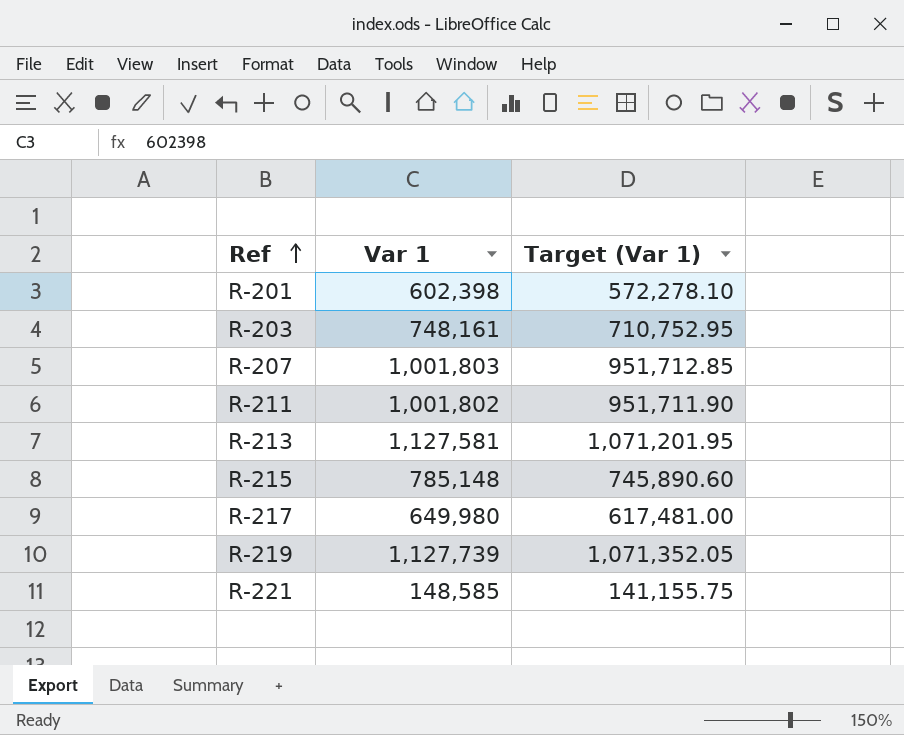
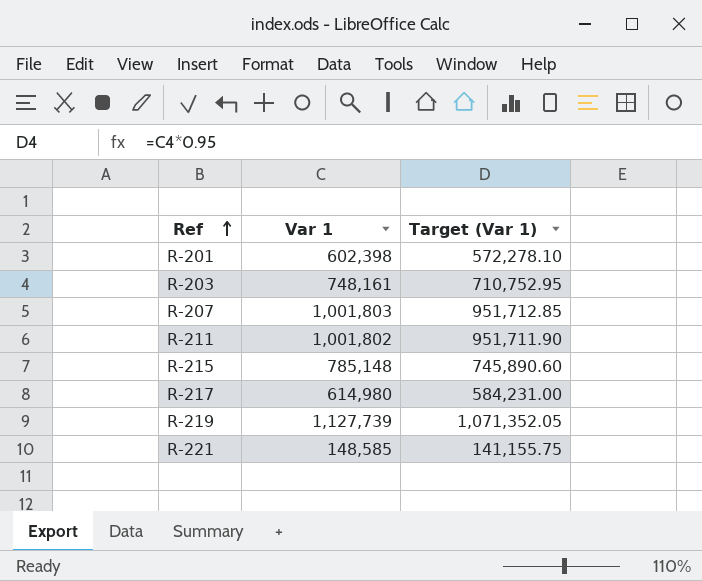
row R-213: 1,127,581 | 1,071,201.95 -> none
R-217 | Var 1: 649,980 -> 614,980
R-217 | Target (Var 1): 617,481.00 -> 584,231.00

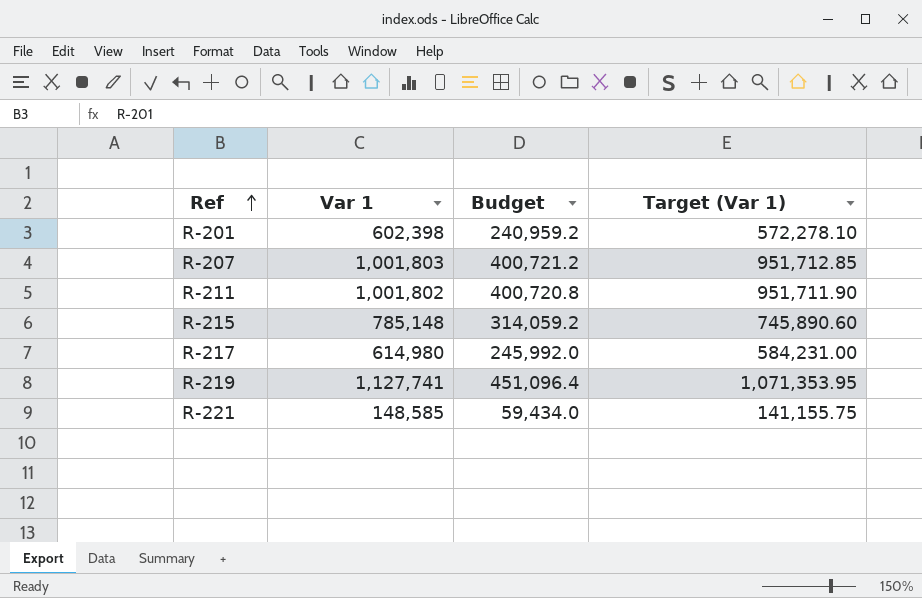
column Budget | formula: none -> [Var 1] * 0.4
row R-203: 748,161 | 710,752.95 -> none
R-219 | Var 1: 1,127,739 -> 1,127,741
R-219 | Target (Var 1): 1,071,352.05 -> 1,071,353.95

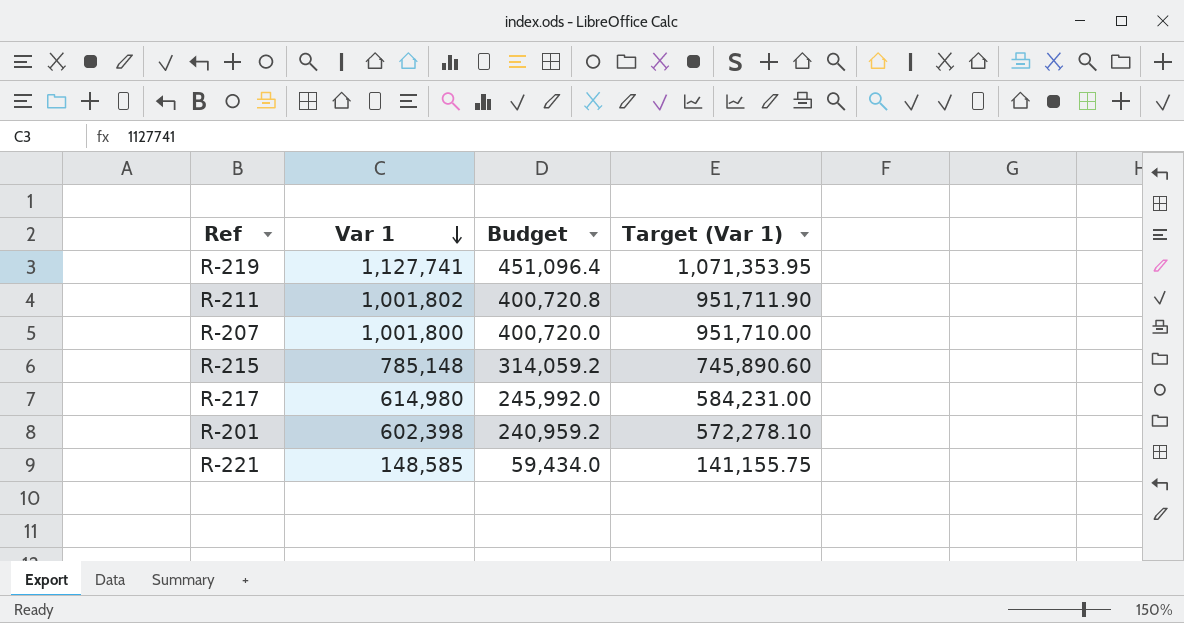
row order: Ref ascending -> Var 1 descending
R-207 | Var 1: 1,001,803 -> 1,001,800
R-207 | Budget: 400,721.2 -> 400,720.0
R-207 | Target (Var 1): 951,712.85 -> 951,710.00

